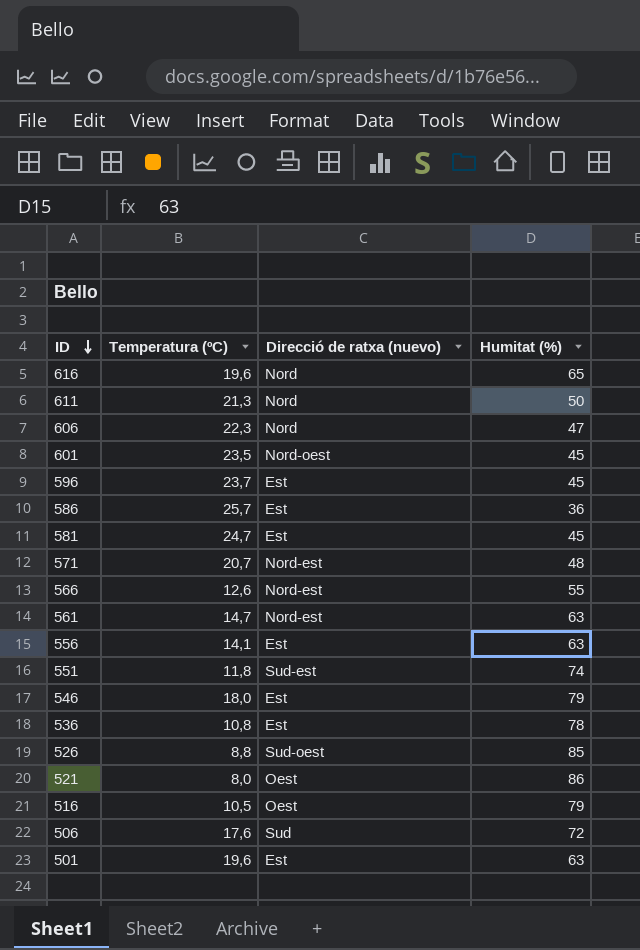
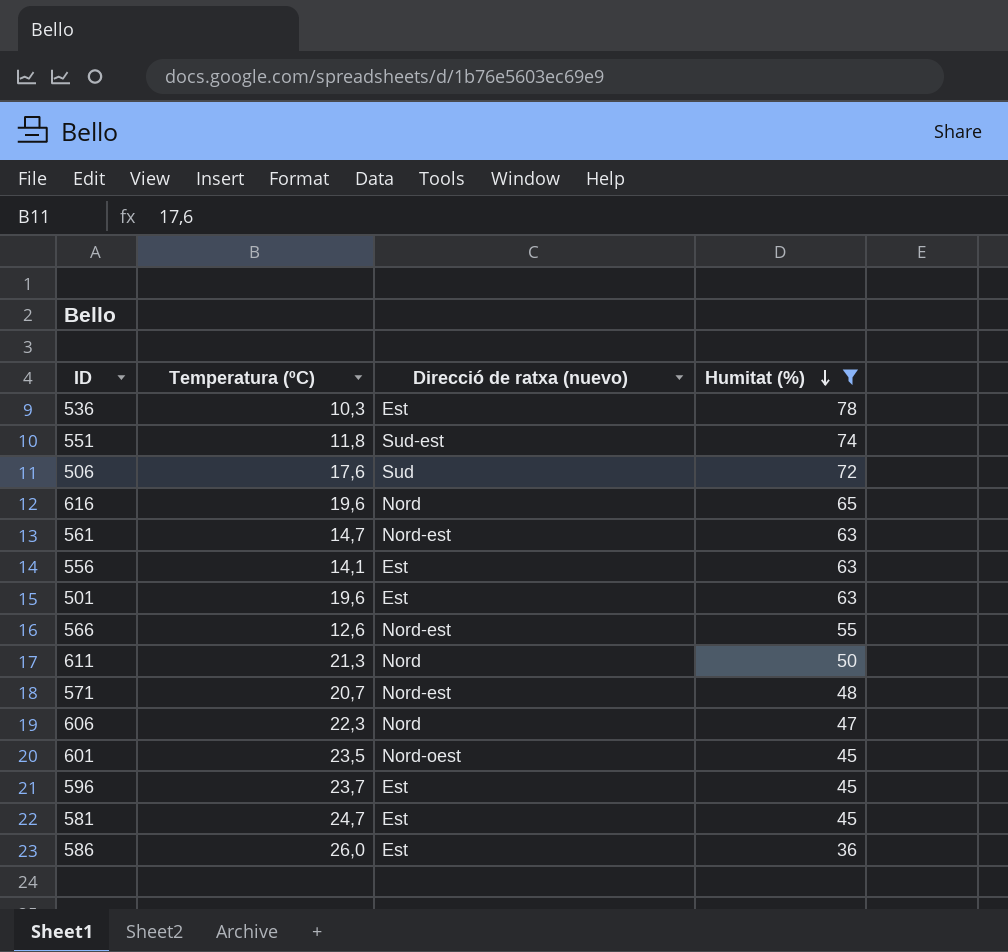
filter: none -> Humitat (%) <= 78
row order: ID descending -> Humitat (%) descending
536 | Temperatura (ºC): 10,8 -> 10,3
586 | Temperatura (ºC): 25,7 -> 26,0

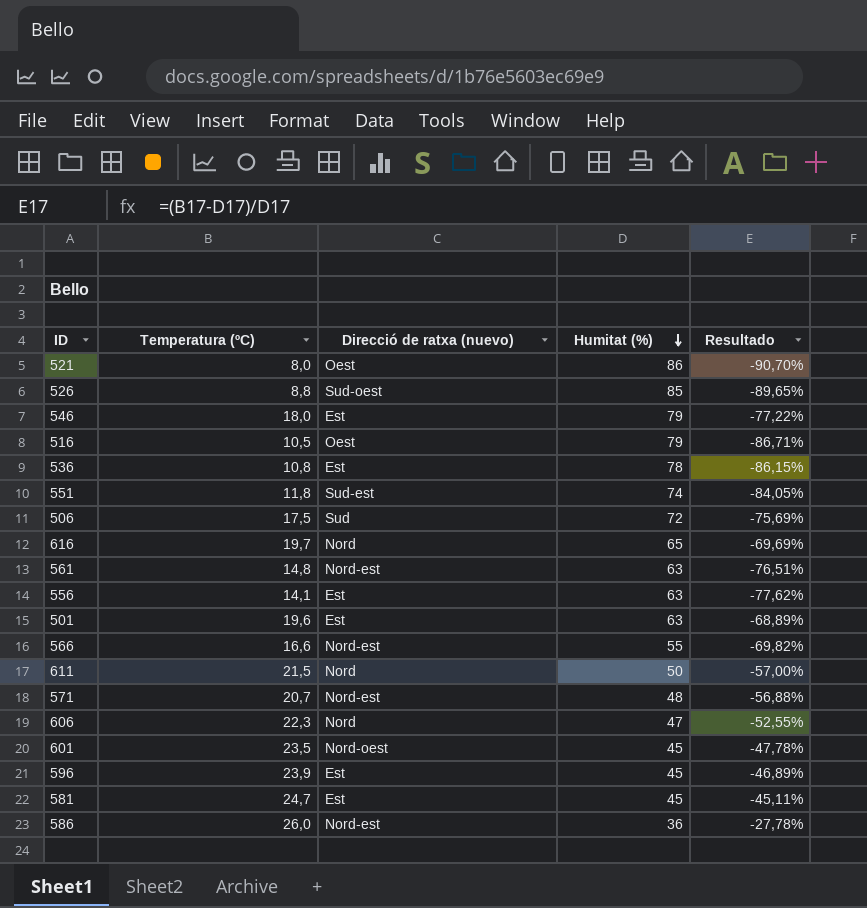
filter: Humitat (%) <= 78 -> none
column Resultado | formula: none -> ([Temperatura (ºC)] - [Humitat (%)]) / [Humitat (%)]
536 | Temperatura (ºC): 10,3 -> 10,8
506 | Temperatura (ºC): 17,6 -> 17,5
616 | Temperatura (ºC): 19,6 -> 19,7
561 | Temperatura (ºC): 14,7 -> 14,8
566 | Temperatura (ºC): 12,6 -> 16,6
611 | Temperatura (ºC): 21,3 -> 21,5
596 | Temperatura (ºC): 23,7 -> 23,9
586 | Direcció de ratxa (nuevo): Est -> Nord-est

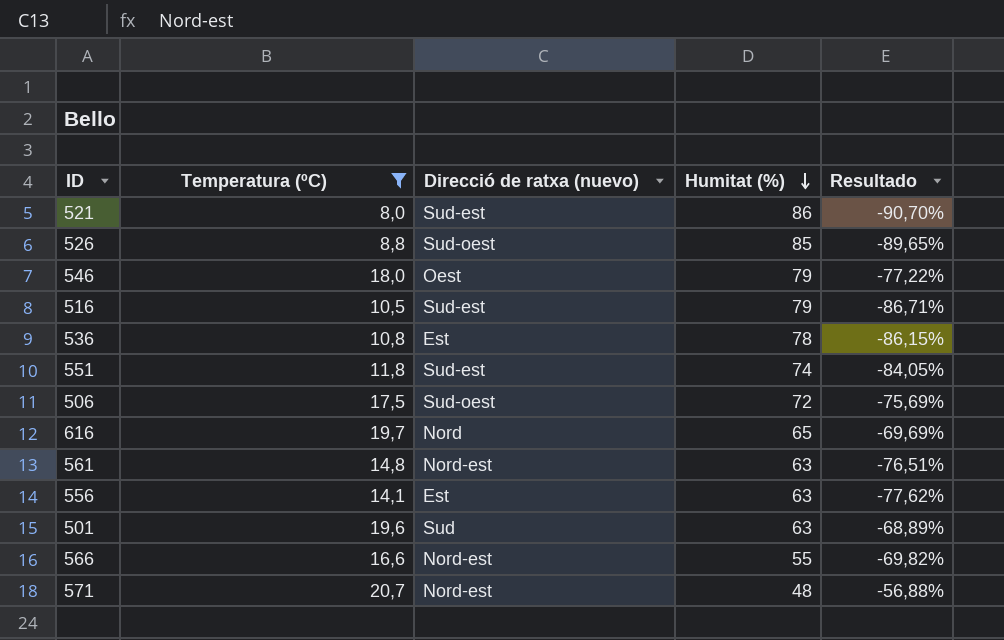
filter: none -> Temperatura (ºC) <= 20,7
521 | Direcció de ratxa (nuevo): Oest -> Sud-est
546 | Direcció de ratxa (nuevo): Est -> Oest
516 | Direcció de ratxa (nuevo): Oest -> Sud-est
506 | Direcció de ratxa (nuevo): Sud -> Sud-oest
501 | Direcció de ratxa (nuevo): Est -> Sud

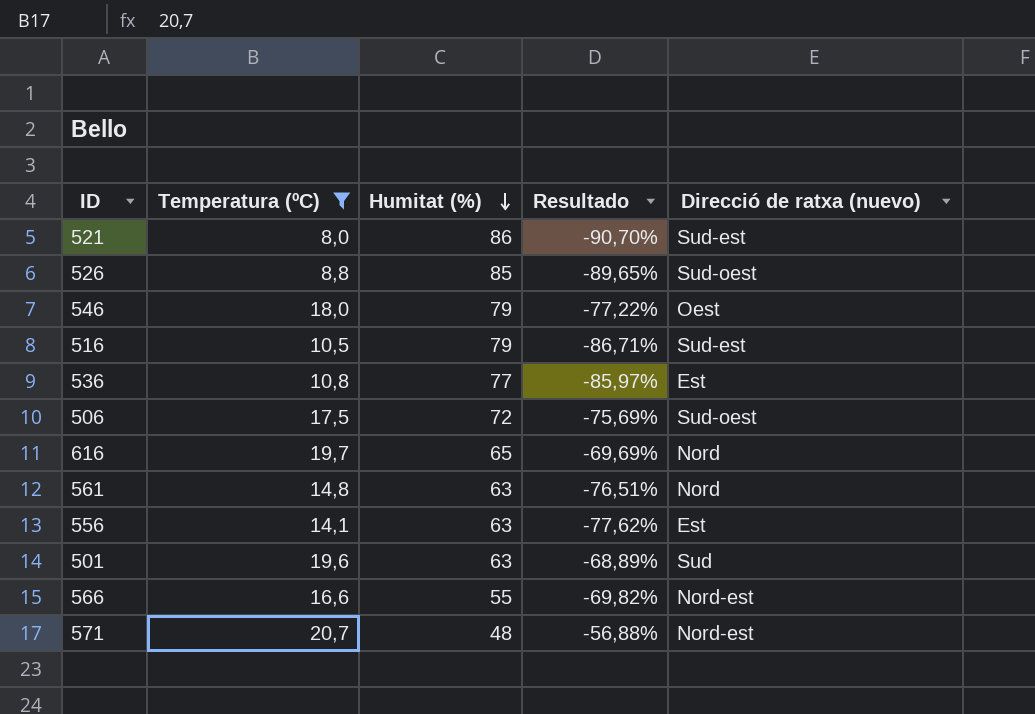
column Direcció de ratxa (nuevo) | position: 3 -> 5
row 551: 11,8 | Sud-est | 74 | -84,05% -> none
536 | Humitat (%): 78 -> 77
536 | Resultado: -86,15% -> -85,97%
561 | Direcció de ratxa (nuevo): Nord-est -> Nord

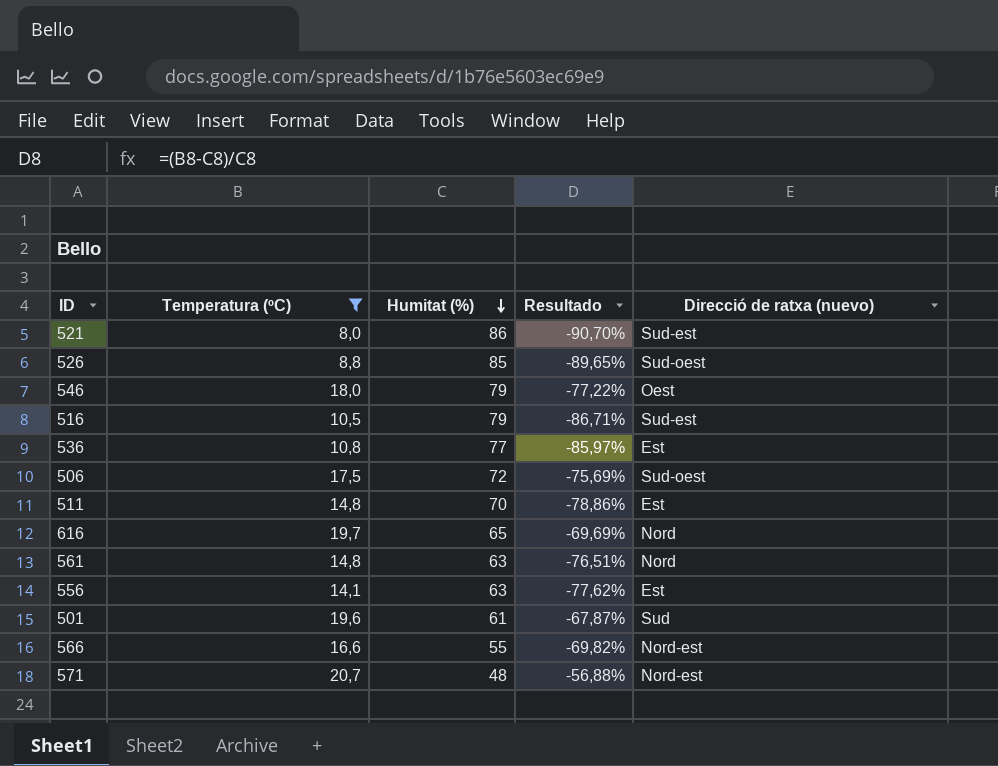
row 511: none -> 14,8 | 70 | -78,86% | Est
501 | Humitat (%): 63 -> 61
501 | Resultado: -68,89% -> -67,87%

